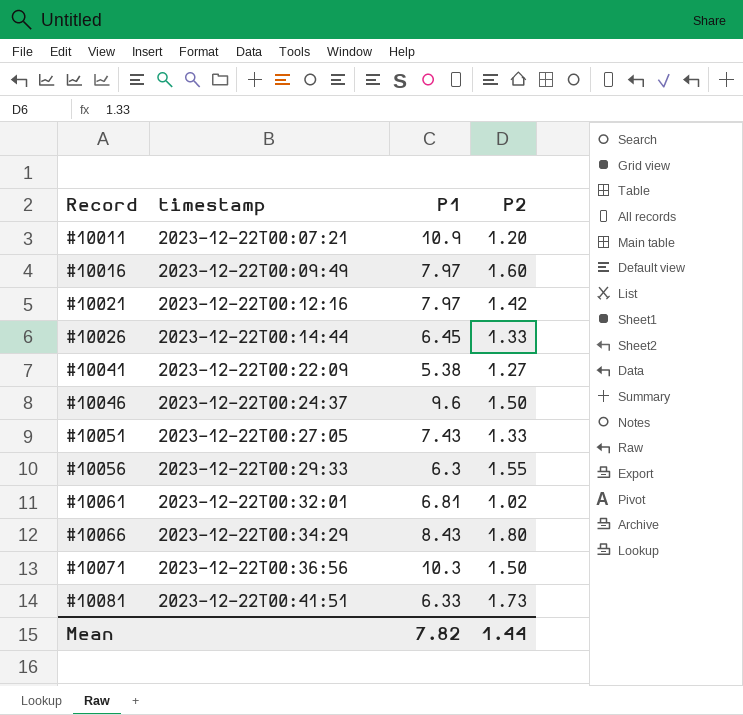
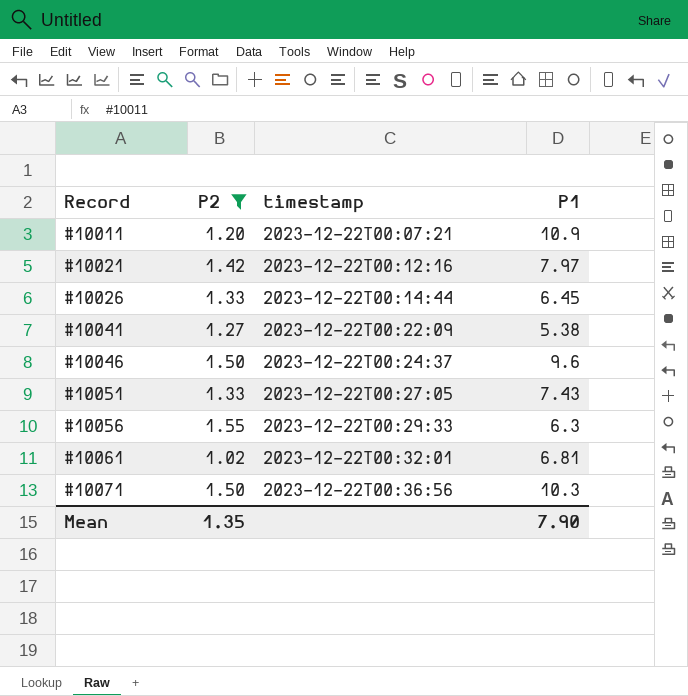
filter: none -> P2 <= 1.55
column P2 | position: 4 -> 2
Mean | P2: 1.44 -> 1.35
Mean | P1: 7.82 -> 7.90

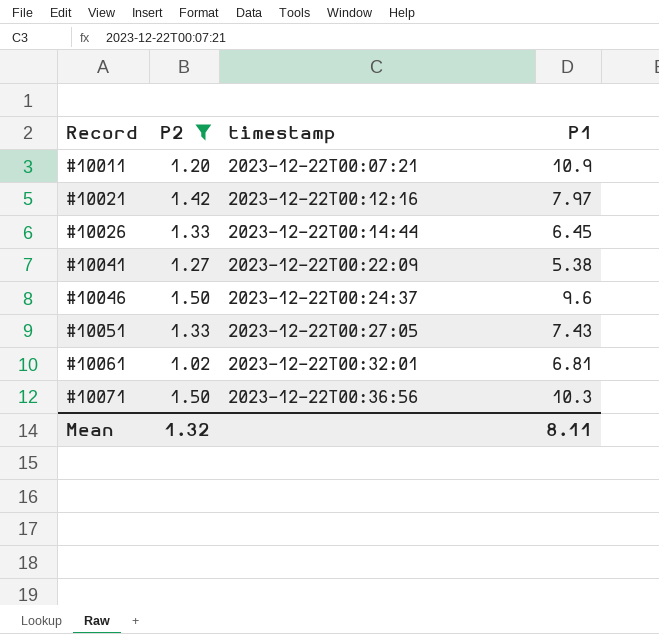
row #10056: 1.55 | 2023-12-22T00:29:33 | 6.3 -> none
Mean | P2: 1.35 -> 1.32
Mean | P1: 7.90 -> 8.11

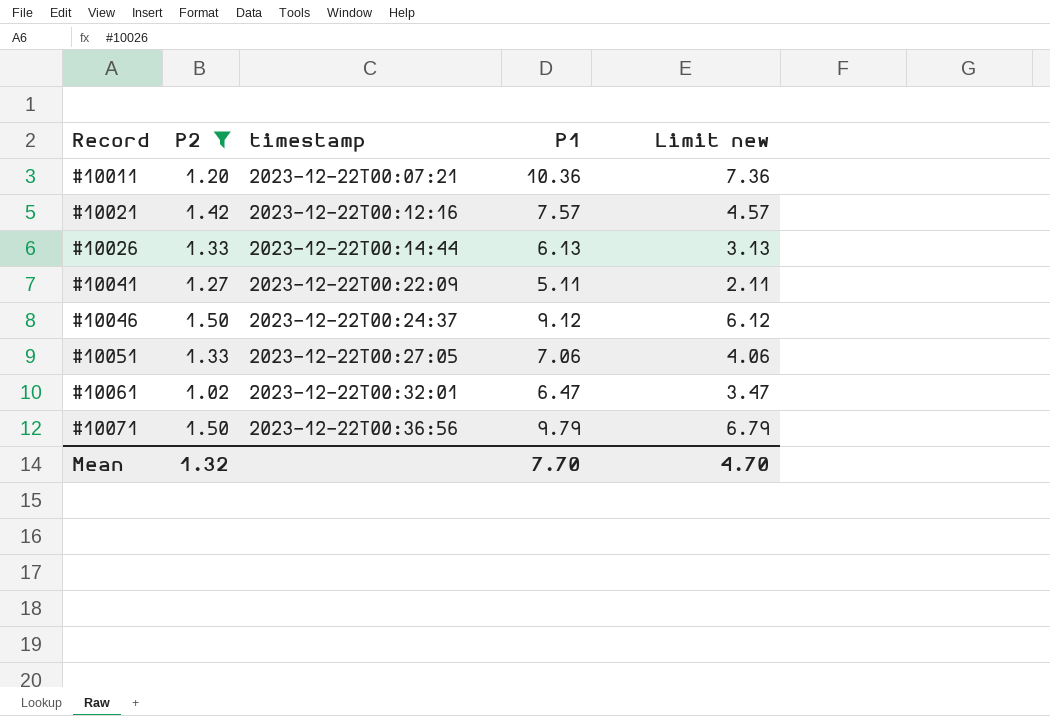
column Limit new | formula: none -> [P1] - 3
#10011 | P1: 10.9 -> 10.36
#10021 | P1: 7.97 -> 7.57
#10026 | P1: 6.45 -> 6.13
#10041 | P1: 5.38 -> 5.11
#10046 | P1: 9.6 -> 9.12
#10051 | P1: 7.43 -> 7.06
#10061 | P1: 6.81 -> 6.47
#10071 | P1: 10.3 -> 9.79
Mean | P1: 8.11 -> 7.70

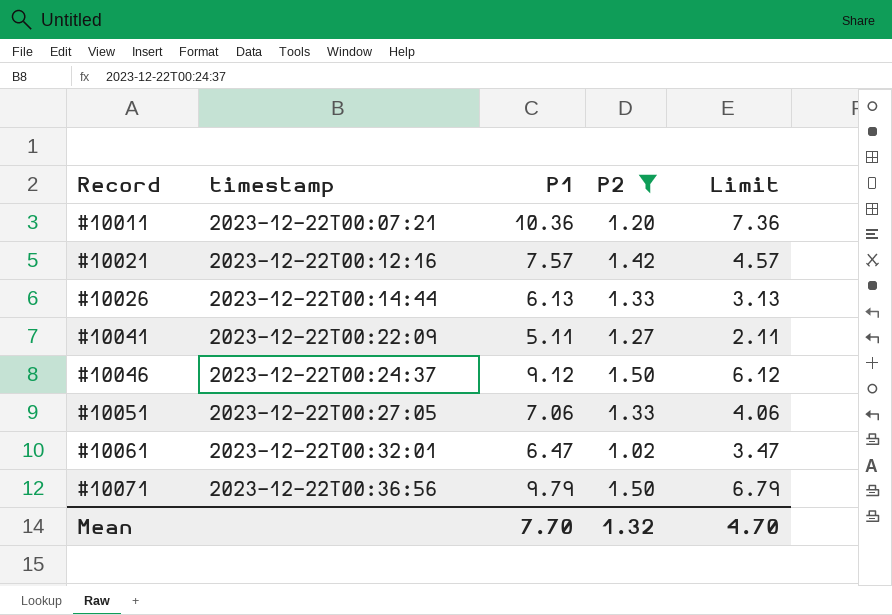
column P2 | position: 2 -> 4
column name: Limit new -> Limit

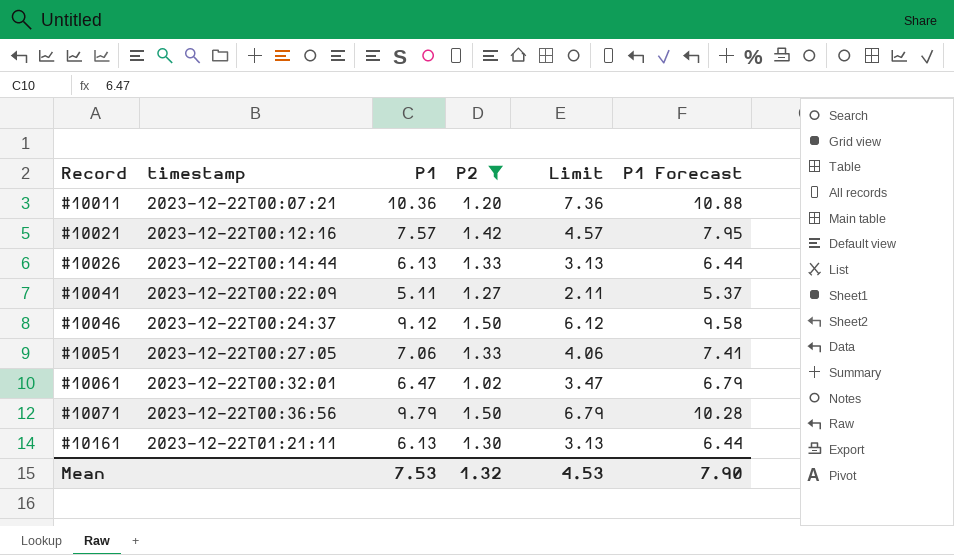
column P1 Forecast | formula: none -> [P1] * 1.05
row #10161: none -> 2023-12-22T01:21:11 | 6.13 | 1.30 | 3.13 | 6.44
Mean | P1: 7.70 -> 7.53
Mean | Limit: 4.70 -> 4.53

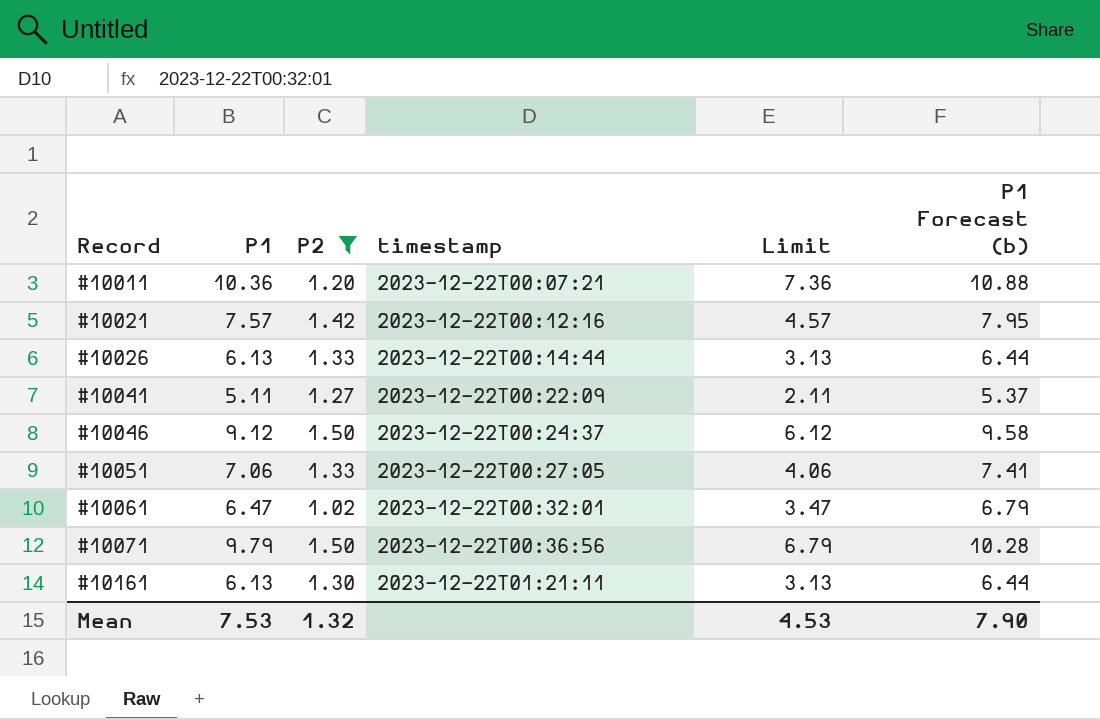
column timestamp | position: 2 -> 4
column name: P1 Forecast -> P1 Forecast (b)

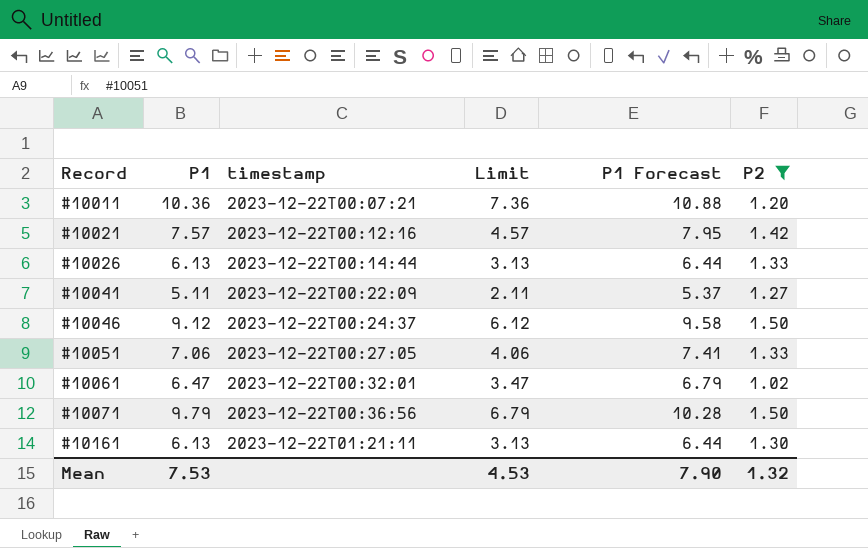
column name: P1 Forecast (b) -> P1 Forecast
column P2 | position: 3 -> 6

